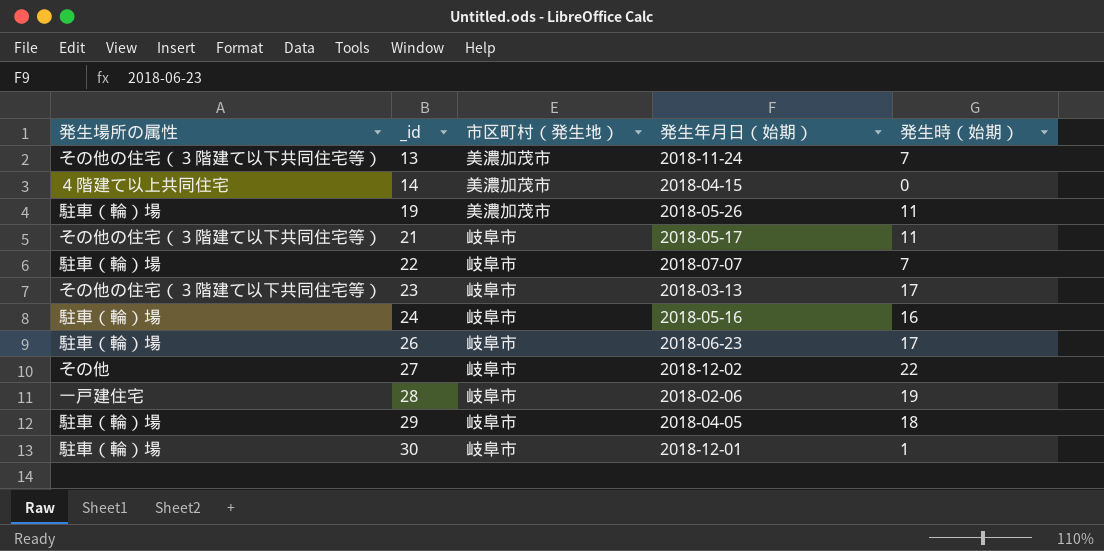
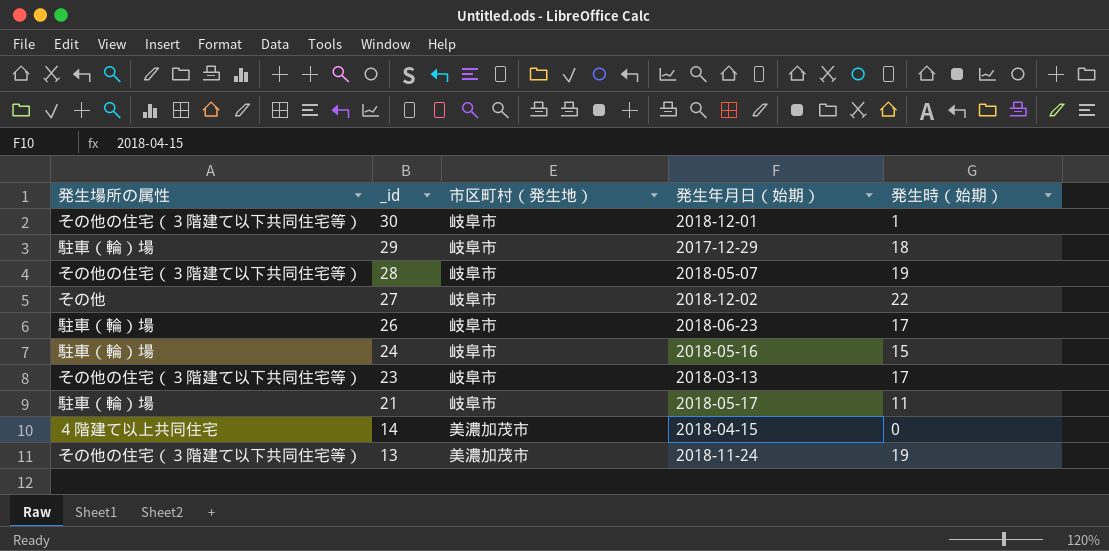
row order: _id ascending -> _id descending
row 19: 駐車（輪）場 | 美濃加茂市 | 2018-05-26 | 11 -> none
row 22: 駐車（輪）場 | 岐阜市 | 2018-07-07 | 7 -> none
30 | 発生場所の属性: 駐車（輪）場 -> その他の住宅（３階建て以下共同住宅等）
29 | 発生年月日（始期）: 2018-04-05 -> 2017-12-29
28 | 発生場所の属性: 一戸建住宅 -> その他の住宅（３階建て以下共同住宅等）
28 | 発生年月日（始期）: 2018-02-06 -> 2018-05-07
24 | 発生時（始期）: 16 -> 15
21 | 発生場所の属性: その他の住宅（３階建て以下共同住宅等） -> 駐車（輪）場
13 | 発生時（始期）: 7 -> 19

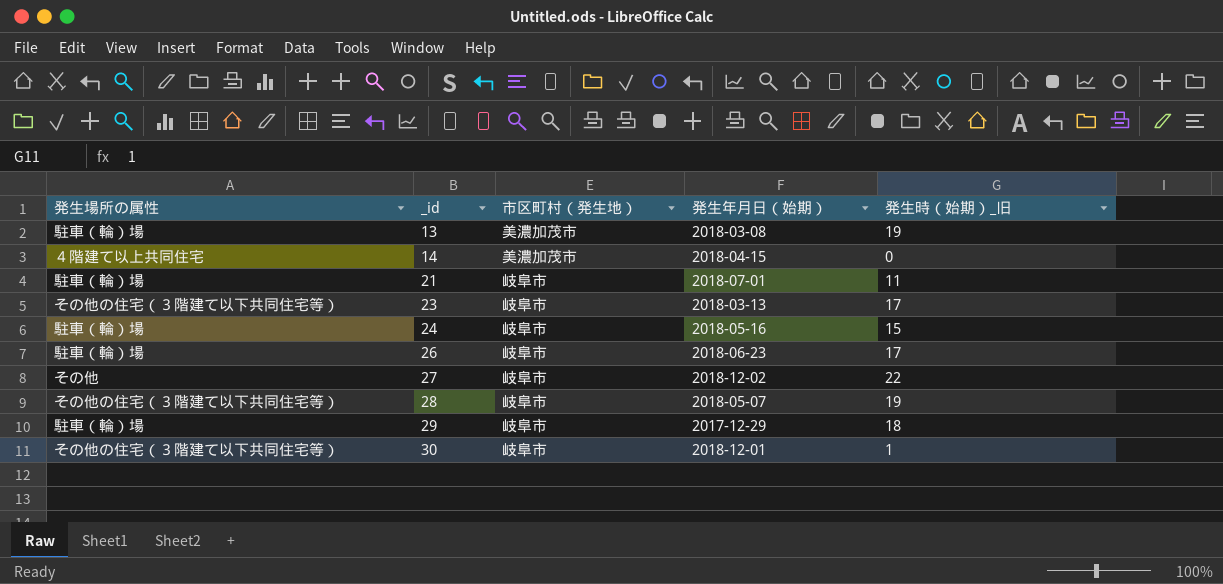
row order: _id descending -> _id ascending
column name: 発生時（始期） -> 発生時（始期）_旧
13 | 発生場所の属性: その他の住宅（３階建て以下共同住宅等） -> 駐車（輪）場
13 | 発生年月日（始期）: 2018-11-24 -> 2018-03-08
21 | 発生年月日（始期）: 2018-05-17 -> 2018-07-01

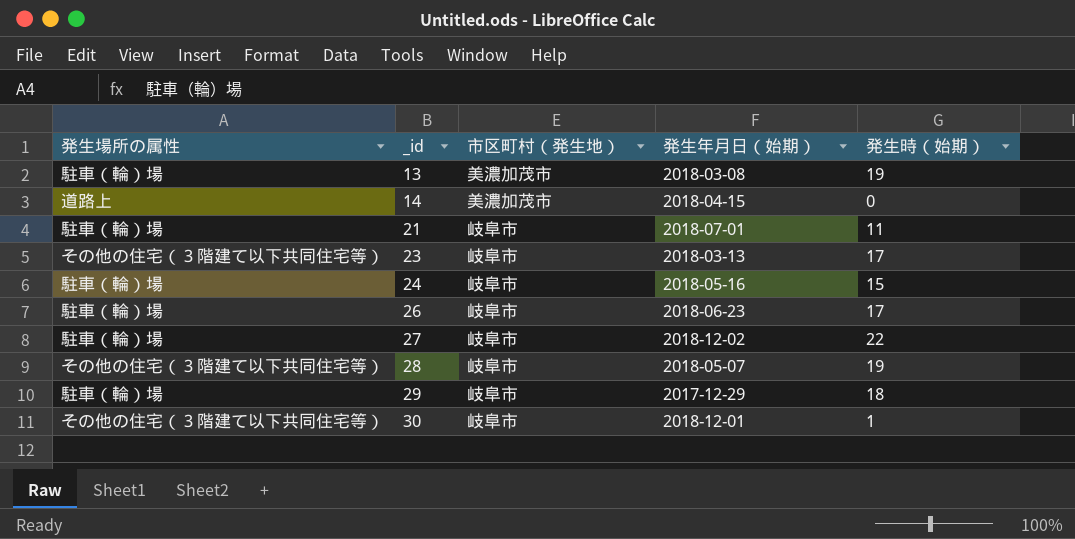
column name: 発生時（始期）_旧 -> 発生時（始期）
14 | 発生場所の属性: ４階建て以上共同住宅 -> 道路上
27 | 発生場所の属性: その他 -> 駐車（輪）場

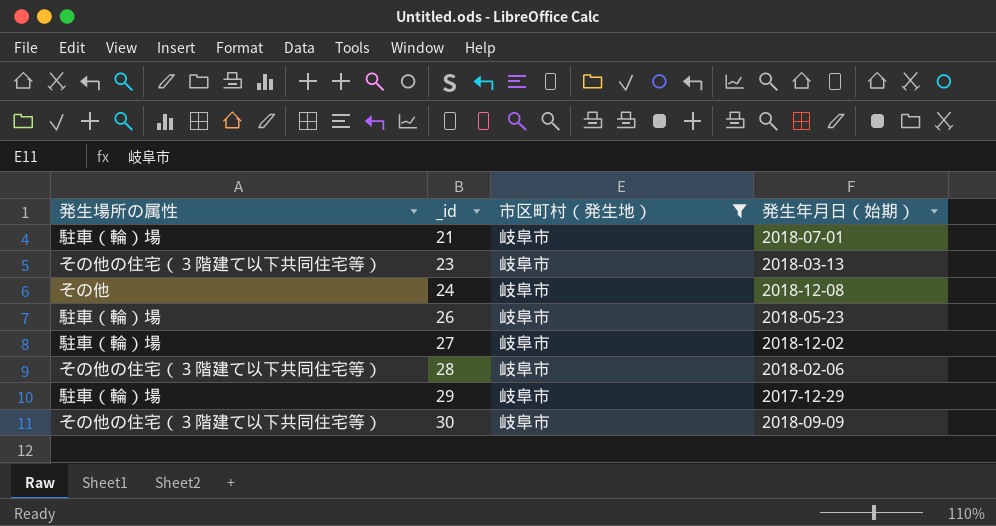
filter: none -> 市区町村（発生地） = 岐阜市
column 発生時（始期） | position: 5 -> none
24 | 発生場所の属性: 駐車（輪）場 -> その他
24 | 発生年月日（始期）: 2018-05-16 -> 2018-12-08
26 | 発生年月日（始期）: 2018-06-23 -> 2018-05-23
28 | 発生年月日（始期）: 2018-05-07 -> 2018-02-06
30 | 発生年月日（始期）: 2018-12-01 -> 2018-09-09

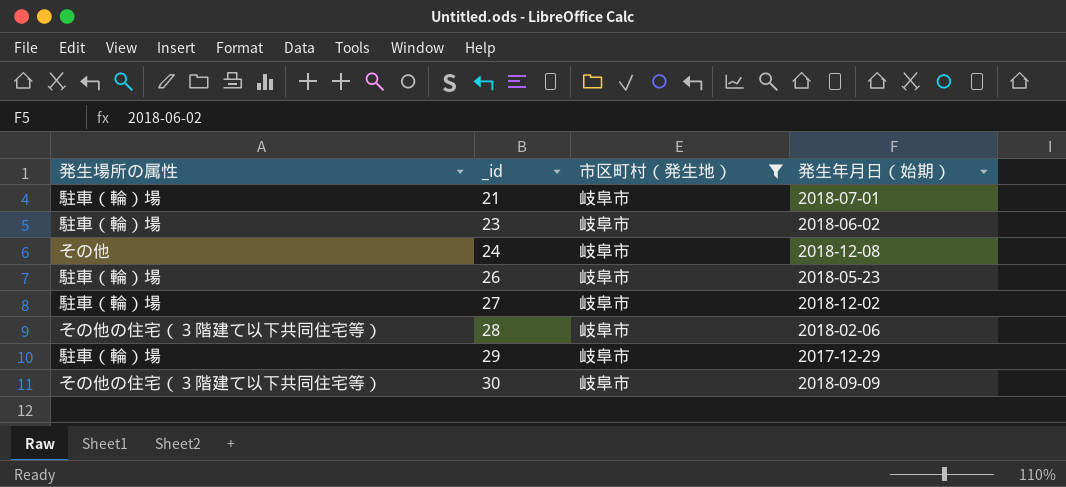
23 | 発生場所の属性: その他の住宅（３階建て以下共同住宅等） -> 駐車（輪）場
23 | 発生年月日（始期）: 2018-03-13 -> 2018-06-02

